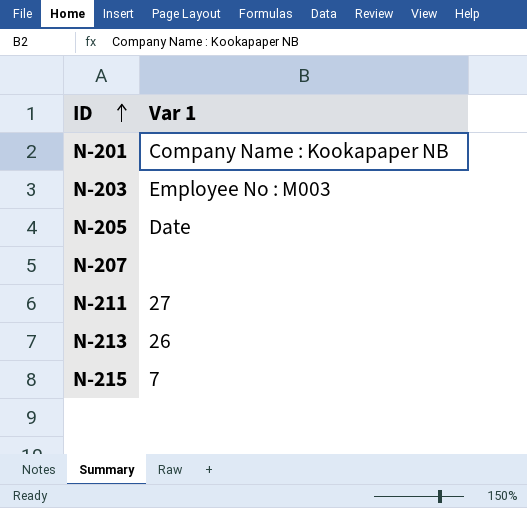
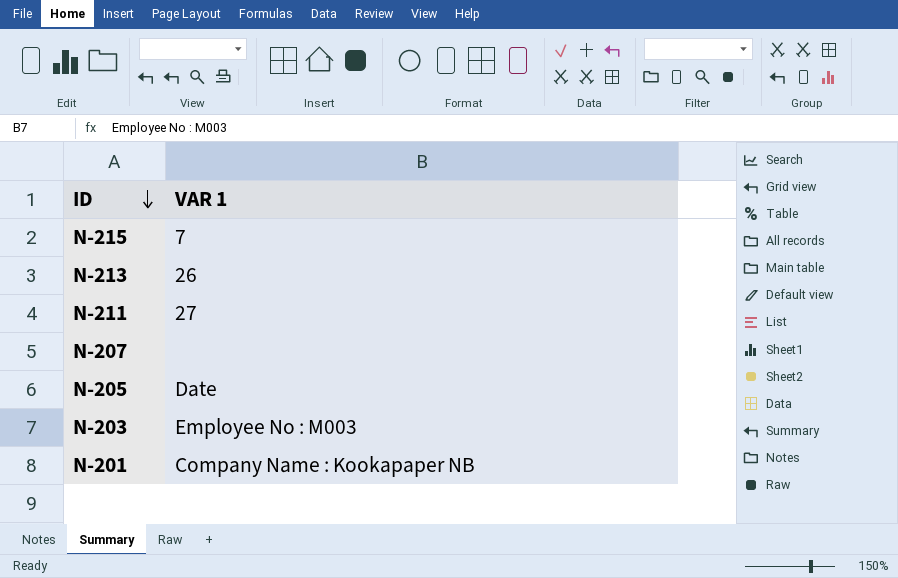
row order: ID ascending -> ID descending
column name: Var 1 -> VAR 1

